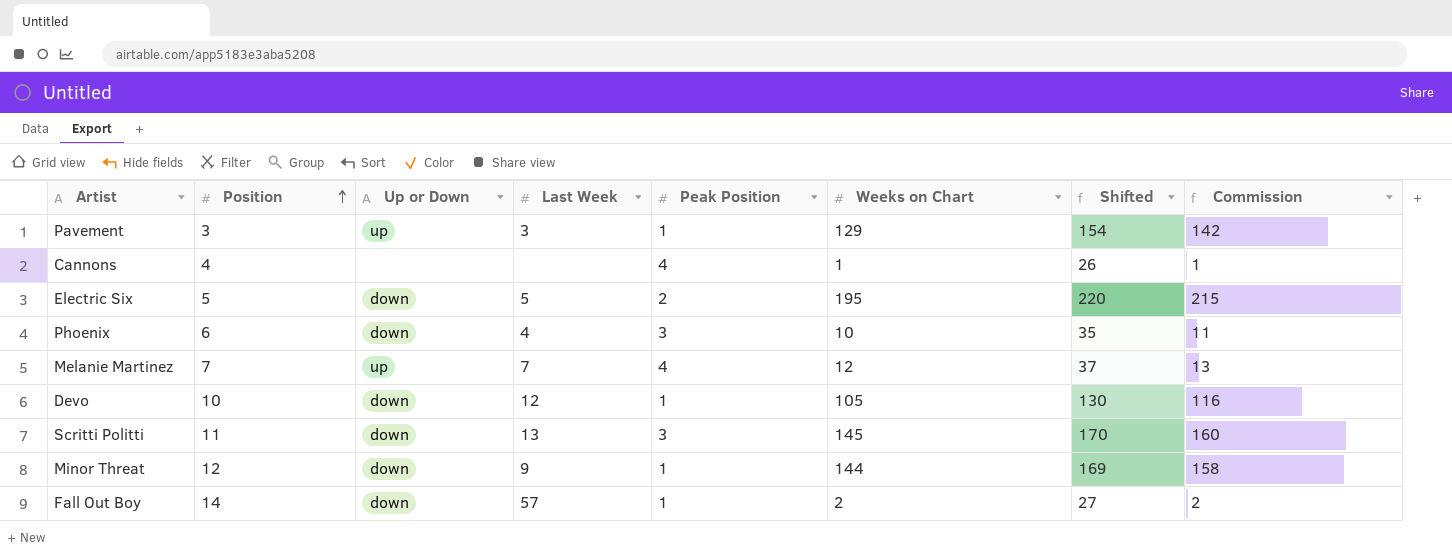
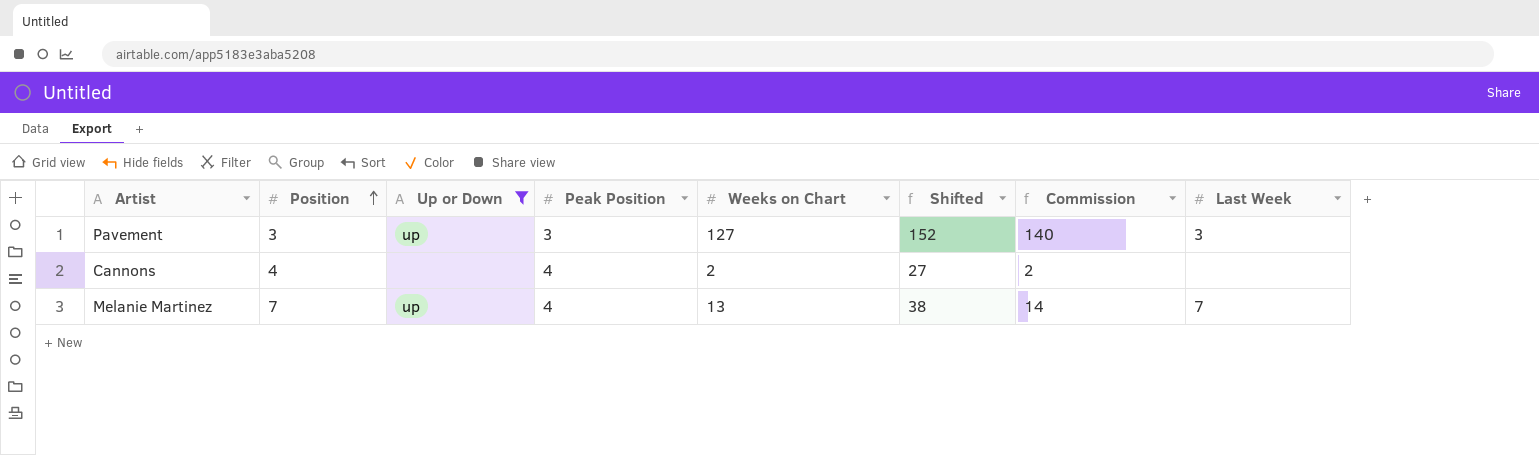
filter: none -> Up or Down != down
column Last Week | position: 4 -> 8
Pavement | Peak Position: 1 -> 3
Pavement | Weeks on Chart: 129 -> 127
Pavement | Shifted: 154 -> 152
Pavement | Commission: 142 -> 140
Cannons | Weeks on Chart: 1 -> 2
Cannons | Shifted: 26 -> 27
Cannons | Commission: 1 -> 2
Melanie Martinez | Weeks on Chart: 12 -> 13
Melanie Martinez | Shifted: 37 -> 38
Melanie Martinez | Commission: 13 -> 14

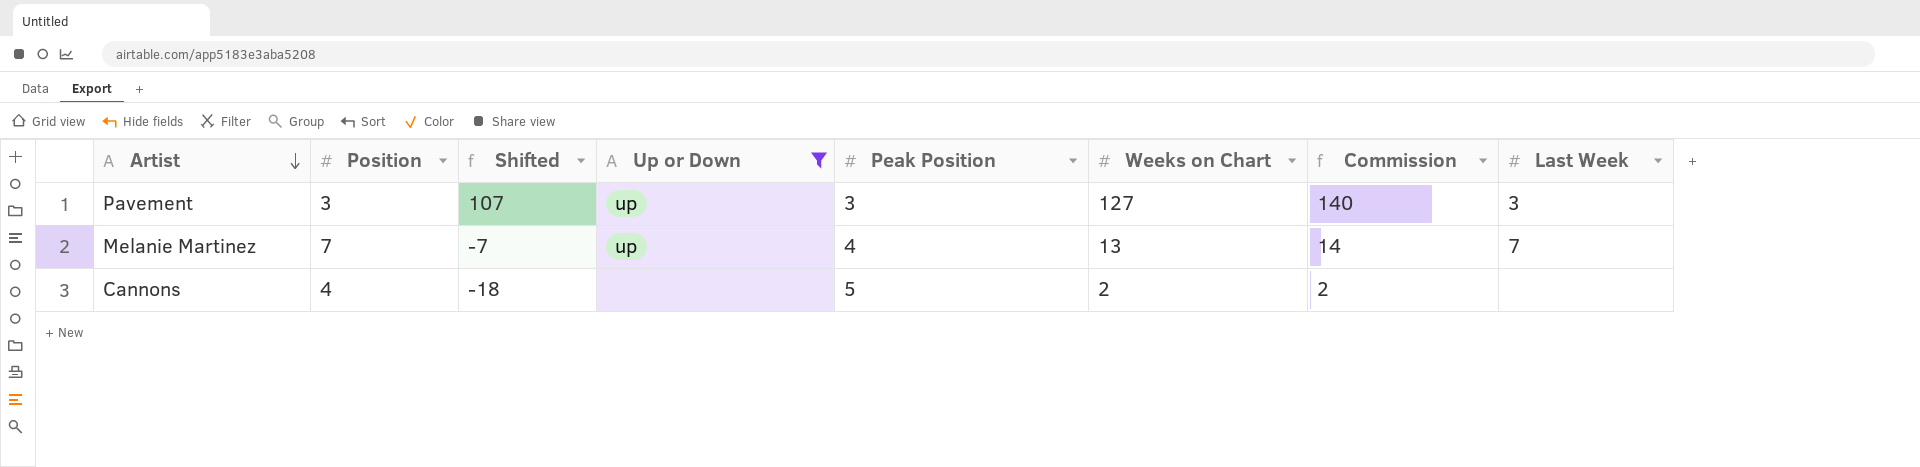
row order: Position ascending -> Artist descending
column Shifted | formula: [Weeks on Chart] + 25 -> [Weeks on Chart] - 20
column Shifted | position: 6 -> 3
Cannons | Peak Position: 4 -> 5

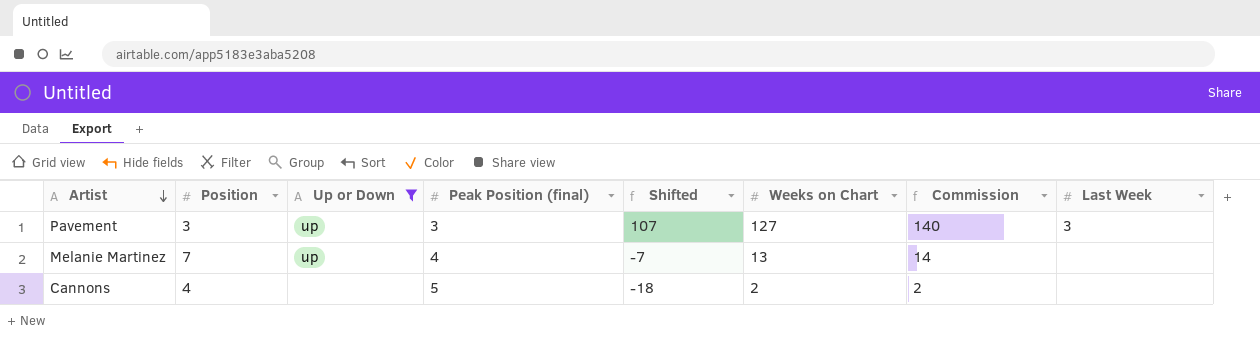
column name: Peak Position -> Peak Position (final)
column Shifted | position: 3 -> 5
Melanie Martinez | Last Week: 7 -> none

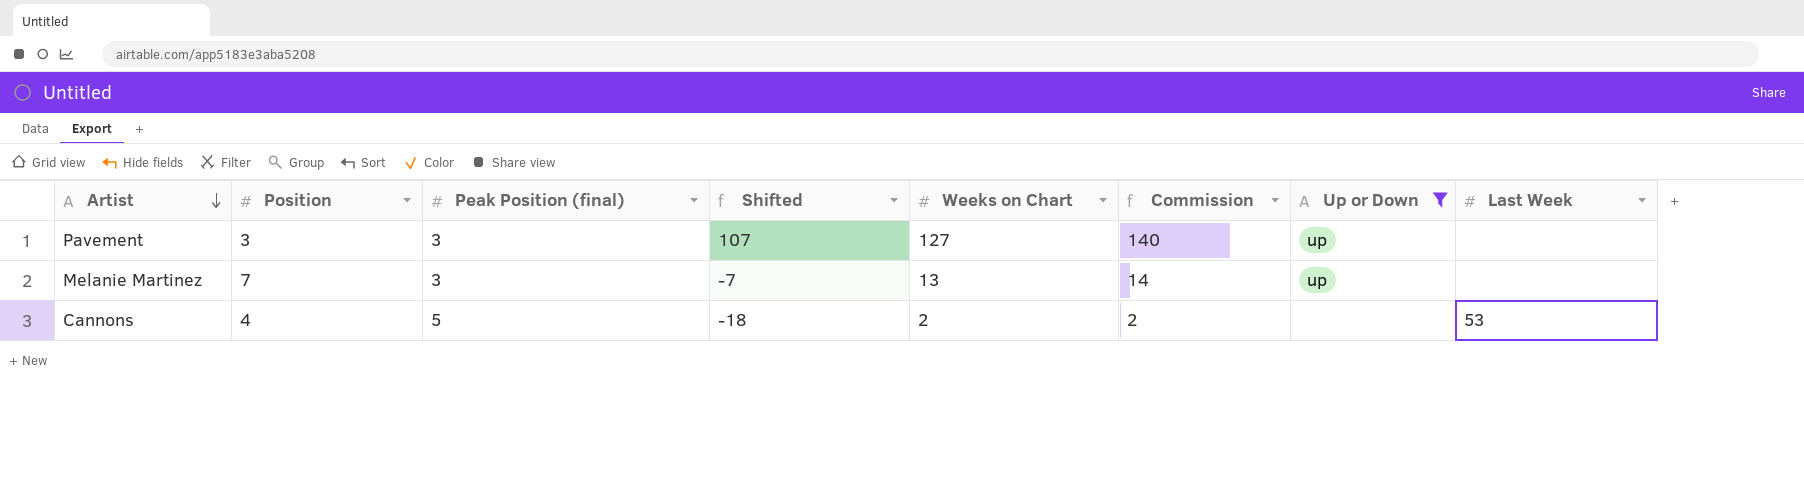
column Up or Down | position: 3 -> 7
Pavement | Last Week: 3 -> none
Melanie Martinez | Peak Position (final): 4 -> 3
Cannons | Last Week: none -> 53

